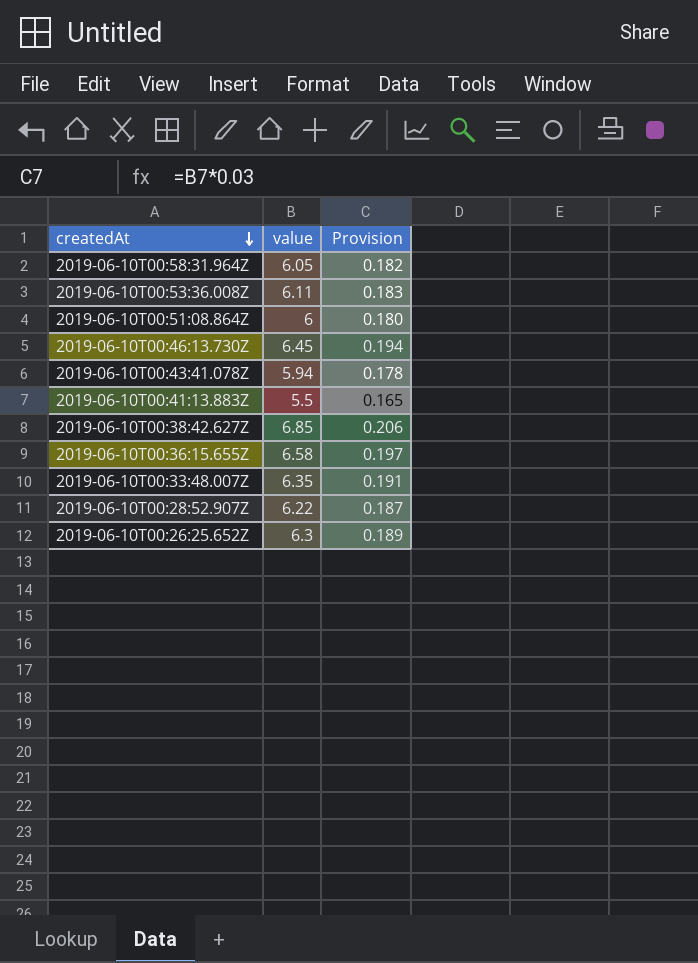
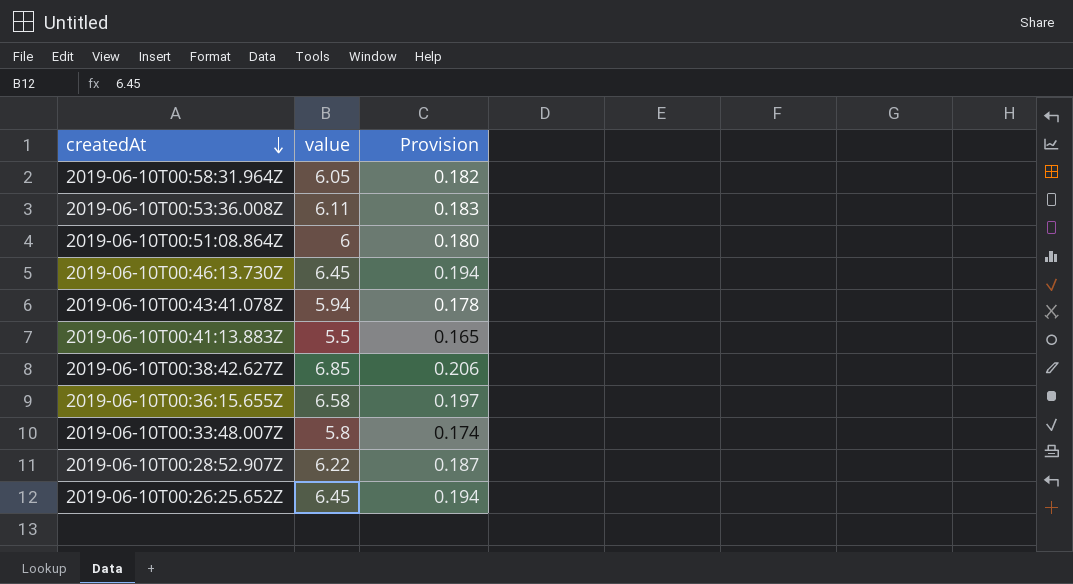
2019-06-10T00:33:48.007Z | value: 6.35 -> 5.8
2019-06-10T00:33:48.007Z | Provision: 0.191 -> 0.174
2019-06-10T00:26:25.652Z | value: 6.3 -> 6.45
2019-06-10T00:26:25.652Z | Provision: 0.189 -> 0.194

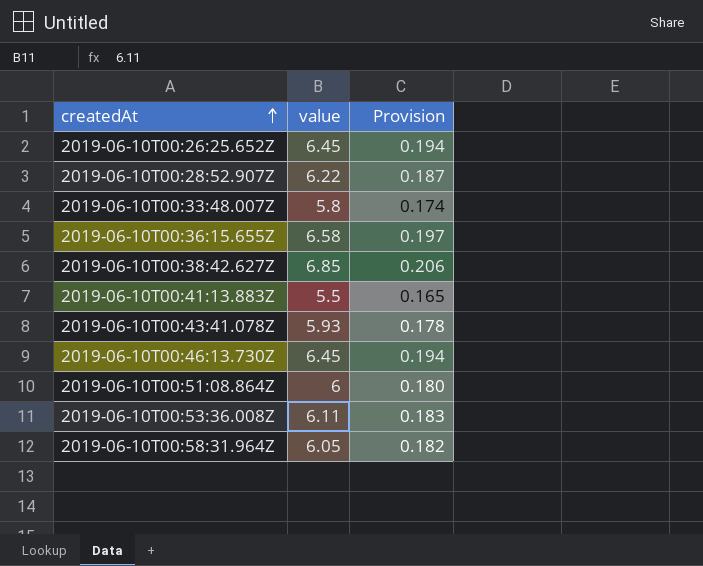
row order: createdAt descending -> createdAt ascending
2019-06-10T00:43:41.078Z | value: 5.94 -> 5.93

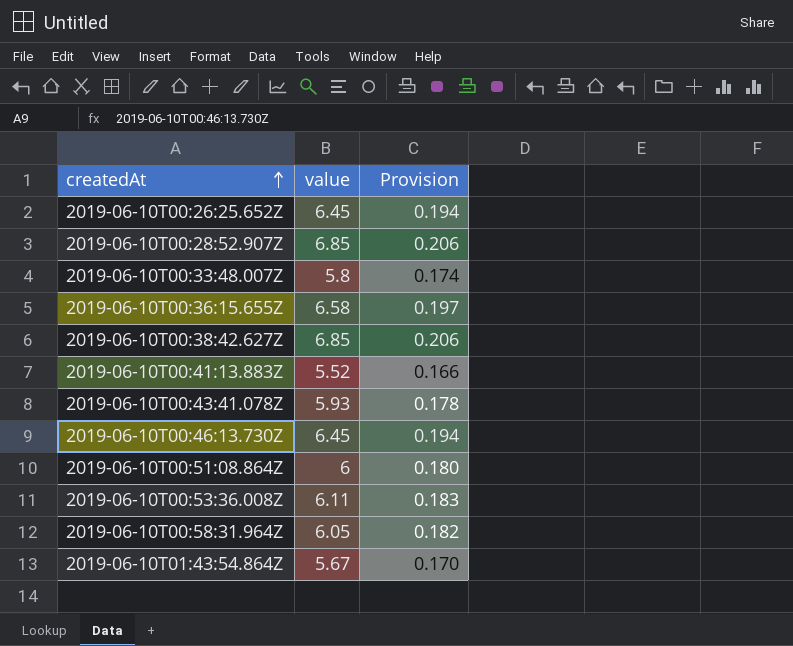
2019-06-10T00:28:52.907Z | value: 6.22 -> 6.85
2019-06-10T00:28:52.907Z | Provision: 0.187 -> 0.206
2019-06-10T00:41:13.883Z | value: 5.5 -> 5.52
2019-06-10T00:41:13.883Z | Provision: 0.165 -> 0.166
row 2019-06-10T01:43:54.864Z: none -> 5.67 | 0.170

